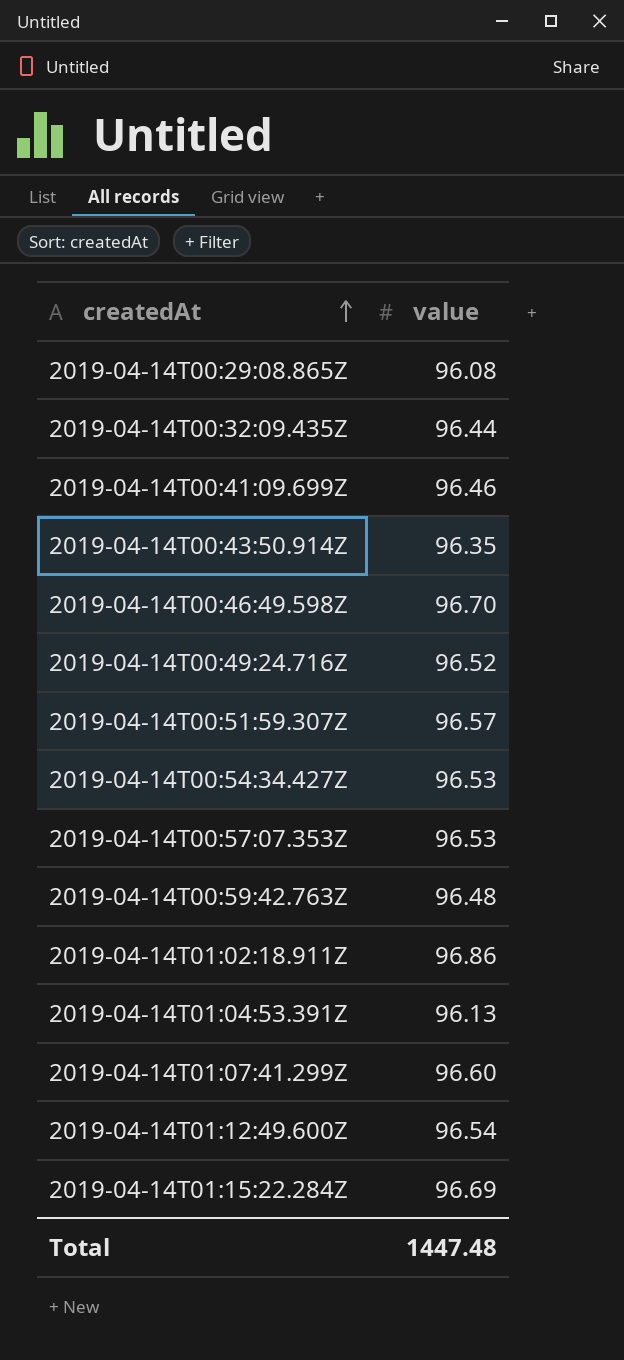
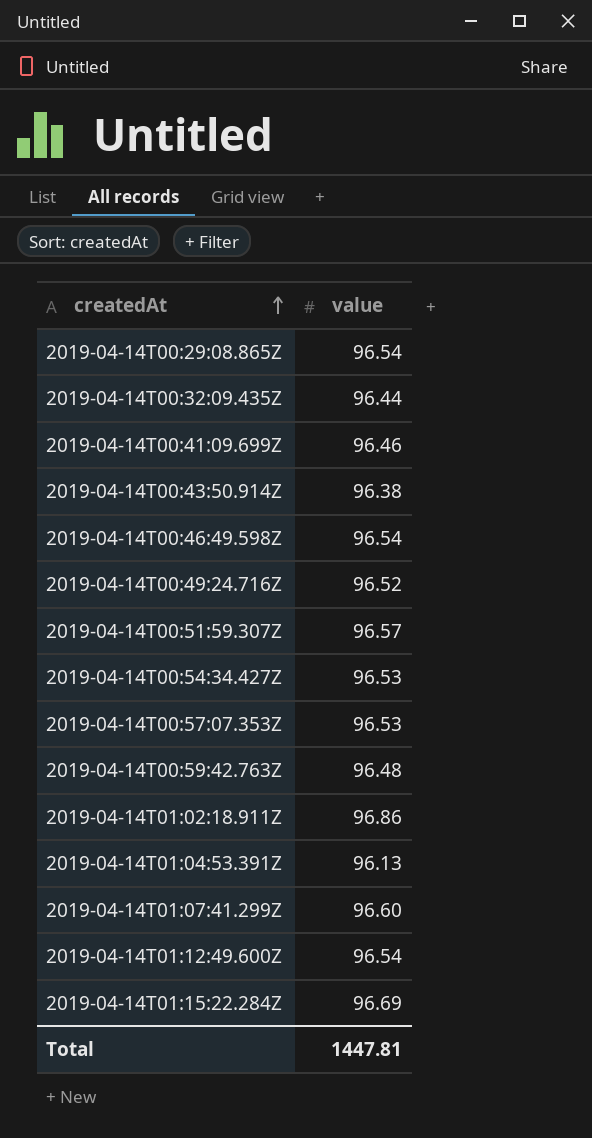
2019-04-14T00:29:08.865Z | value: 96.08 -> 96.54
2019-04-14T00:43:50.914Z | value: 96.35 -> 96.38
2019-04-14T00:46:49.598Z | value: 96.70 -> 96.54
Total | value: 1447.48 -> 1447.81

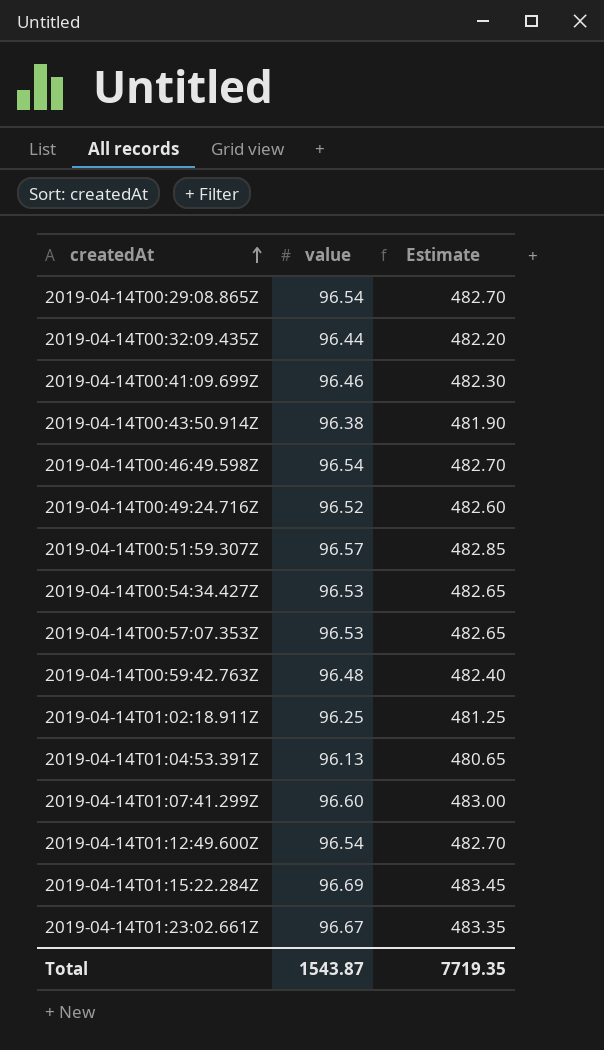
column Estimate | formula: none -> [value] * 5
2019-04-14T01:02:18.911Z | value: 96.86 -> 96.25
row 2019-04-14T01:23:02.661Z: none -> 96.67 | 483.35
Total | value: 1447.81 -> 1543.87

